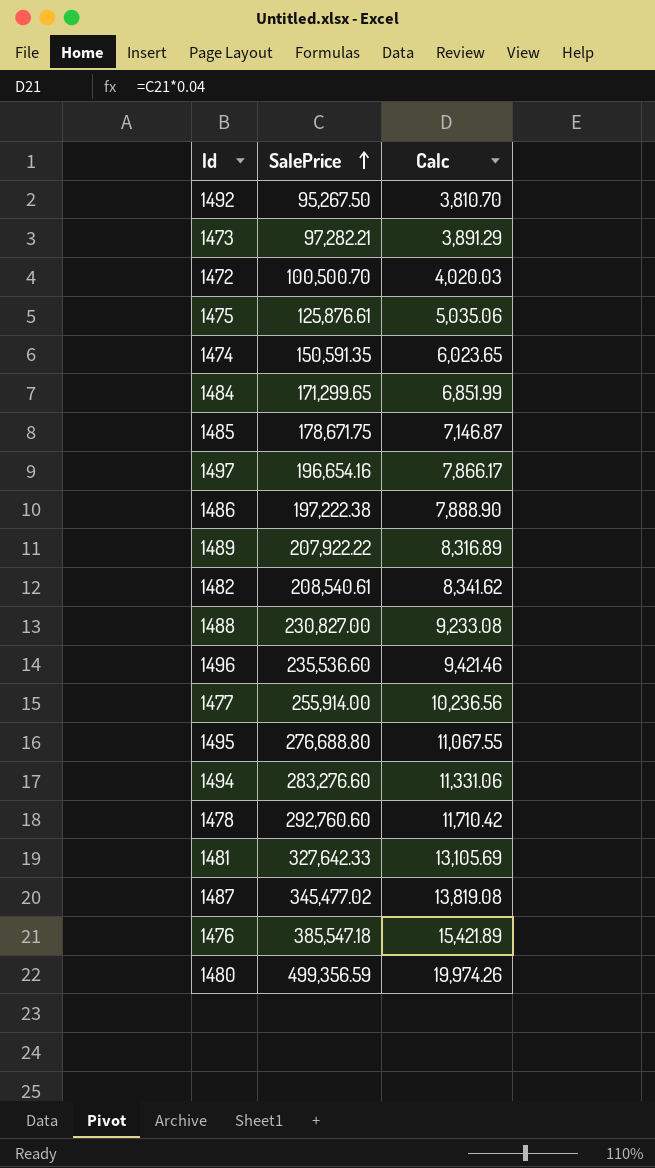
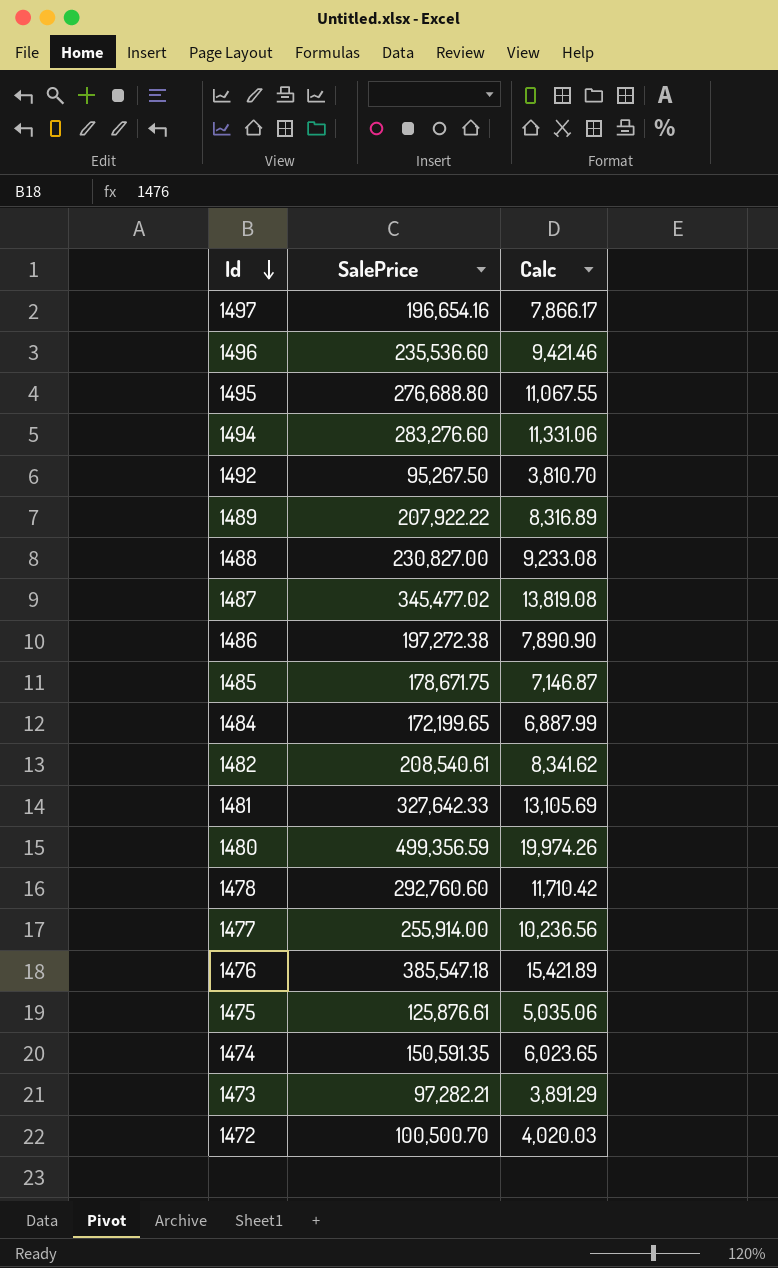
row order: SalePrice ascending -> Id descending
1486 | SalePrice: 197,222.38 -> 197,272.38
1486 | Calc: 7,888.90 -> 7,890.90
1484 | SalePrice: 171,299.65 -> 172,199.65
1484 | Calc: 6,851.99 -> 6,887.99

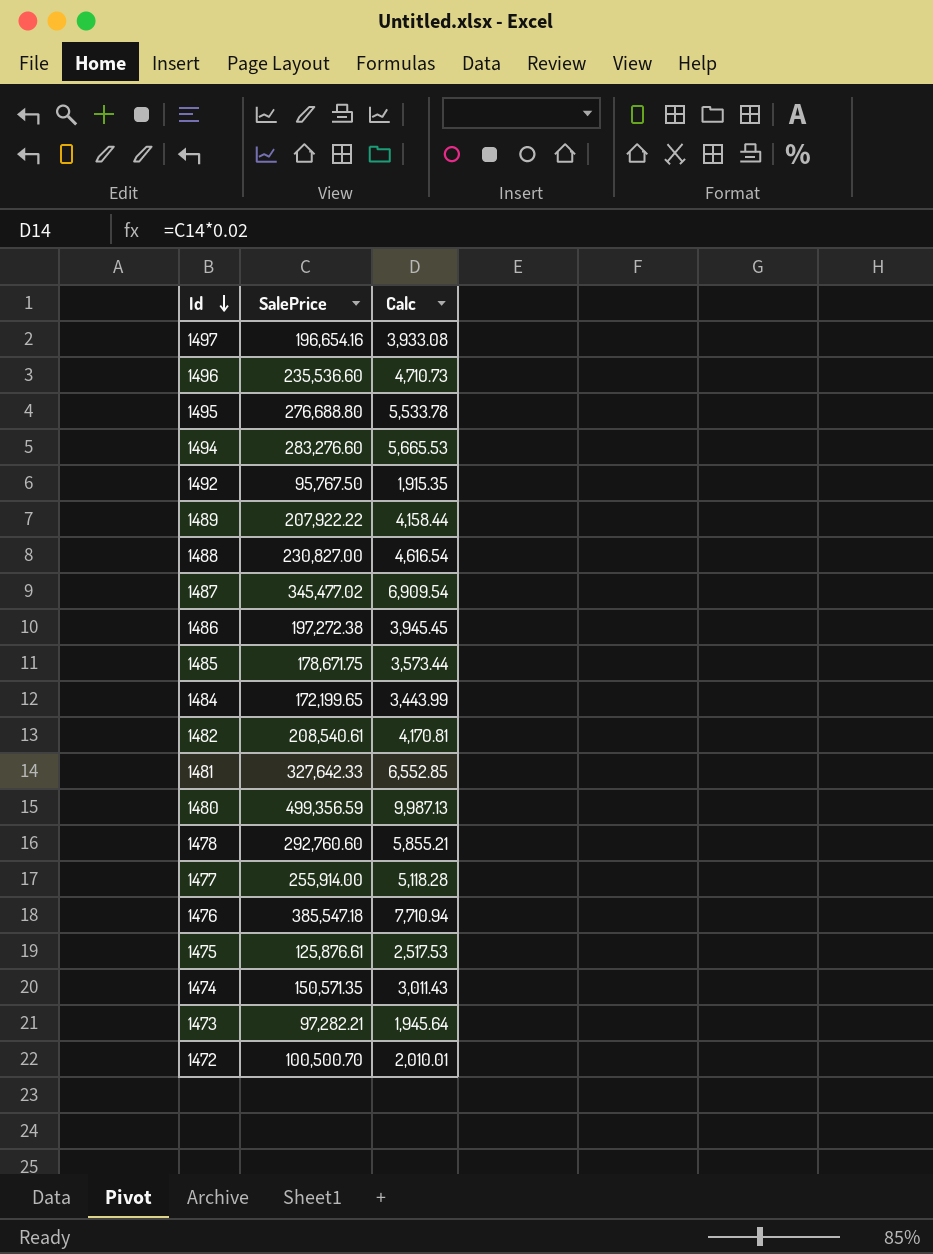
column Calc | formula: [SalePrice] * 0.04 -> [SalePrice] * 0.02
1492 | SalePrice: 95,267.50 -> 95,767.50
1474 | SalePrice: 150,591.35 -> 150,571.35

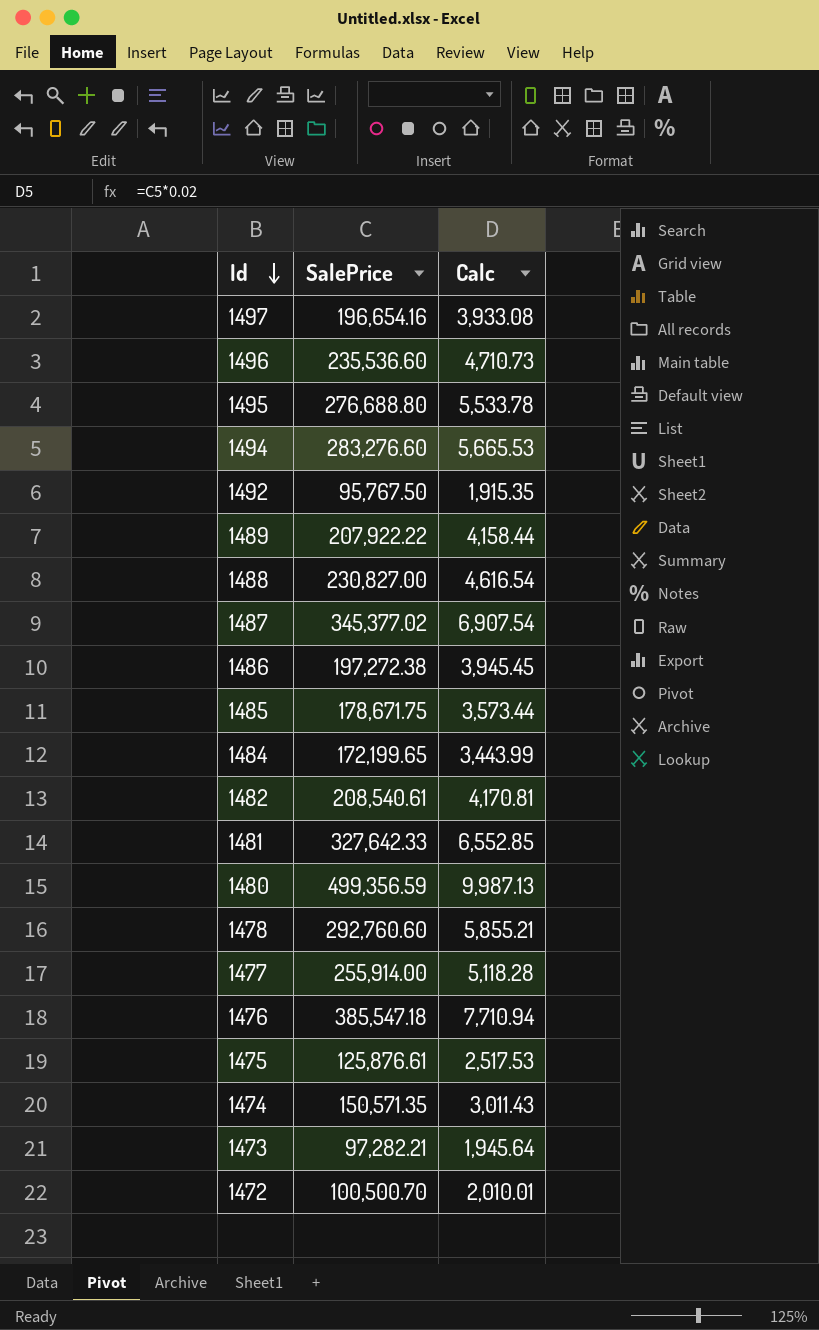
1487 | SalePrice: 345,477.02 -> 345,377.02
1487 | Calc: 6,909.54 -> 6,907.54

